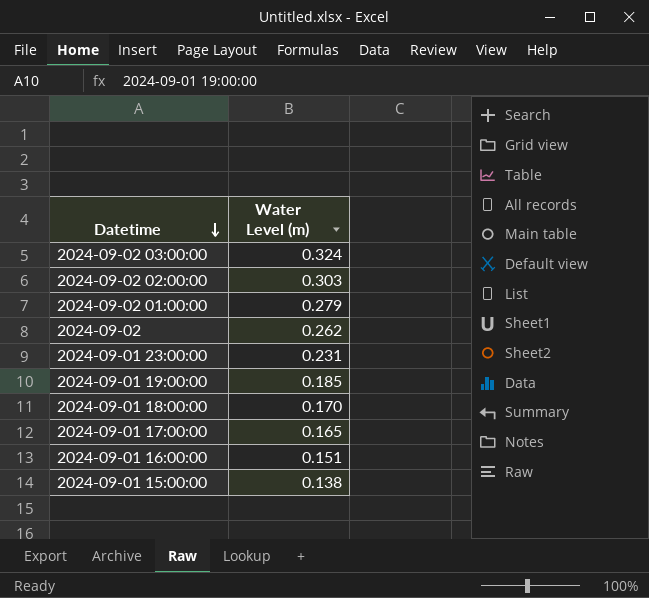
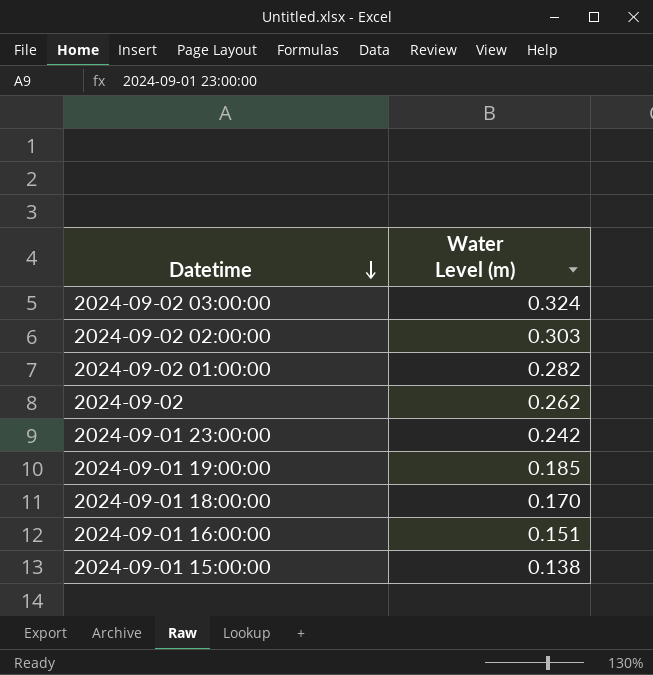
row 2024-09-01 17:00:00: 0.165 -> none
2024-09-02 01:00:00 | Water Level (m): 0.279 -> 0.282
2024-09-01 23:00:00 | Water Level (m): 0.231 -> 0.242

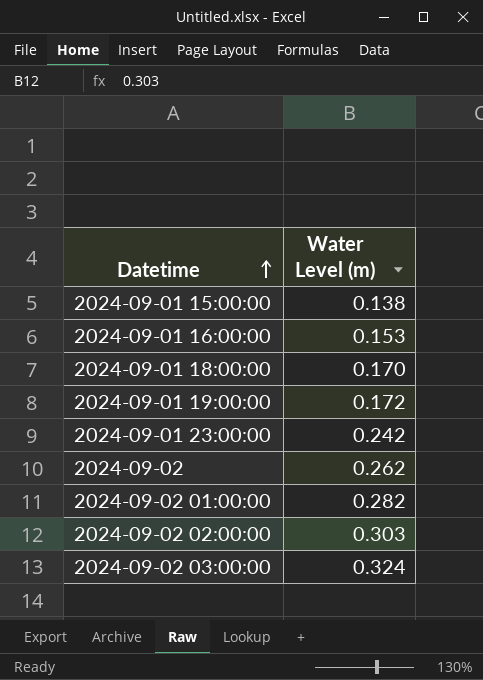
row order: Datetime descending -> Datetime ascending
2024-09-01 16:00:00 | Water Level (m): 0.151 -> 0.153
2024-09-01 19:00:00 | Water Level (m): 0.185 -> 0.172

